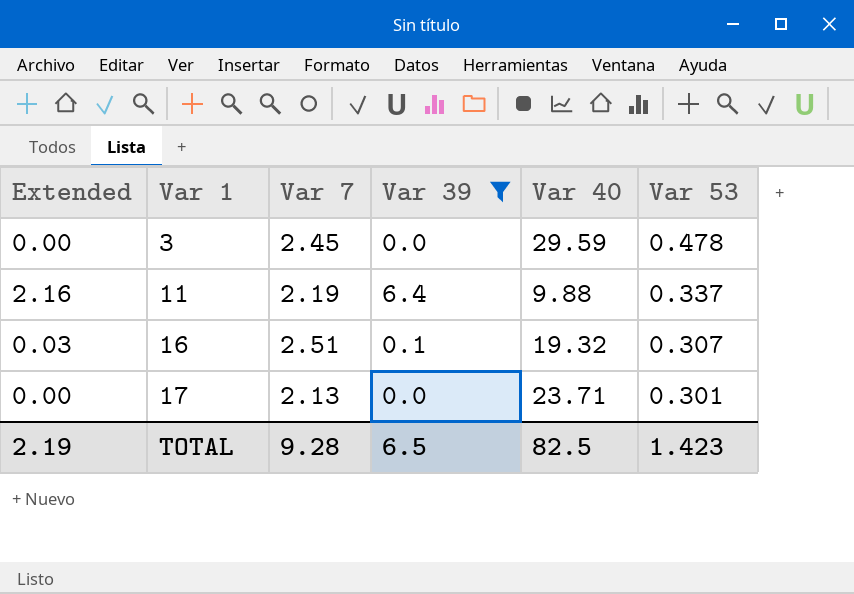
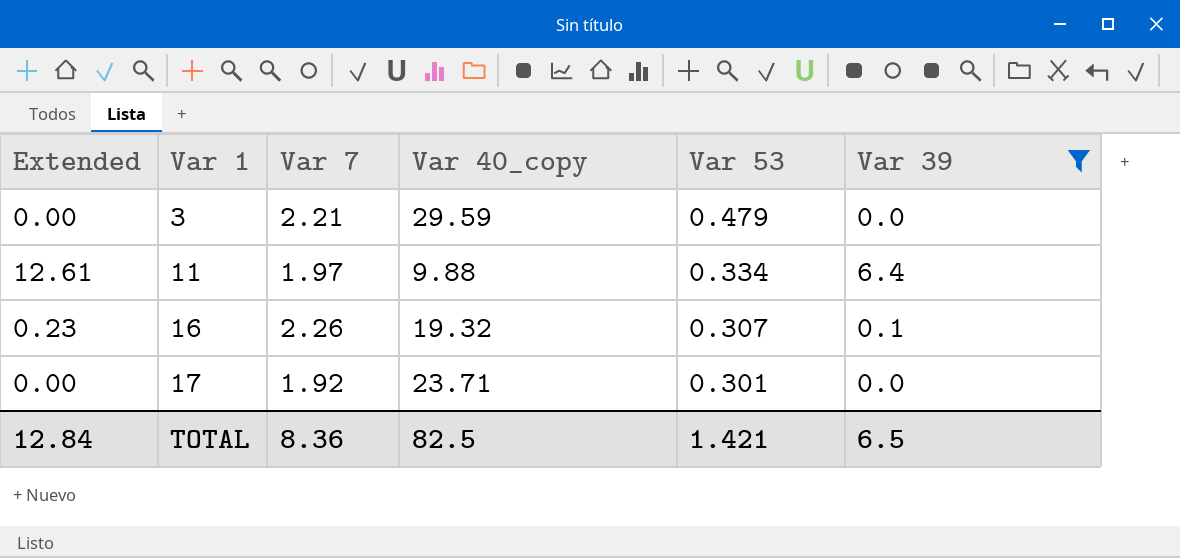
column Extended | formula: [Var 39] * [Var 53] -> [Var 7] * [Var 39]
column name: Var 40 -> Var 40_copy
column Var 39 | position: 4 -> 6
3 | Var 7: 2.45 -> 2.21
3 | Var 53: 0.478 -> 0.479
11 | Var 7: 2.19 -> 1.97
11 | Var 53: 0.337 -> 0.334
16 | Var 7: 2.51 -> 2.26
17 | Var 7: 2.13 -> 1.92
TOTAL | Extended: 2.19 -> 12.84
TOTAL | Var 7: 9.28 -> 8.36
TOTAL | Var 53: 1.423 -> 1.421

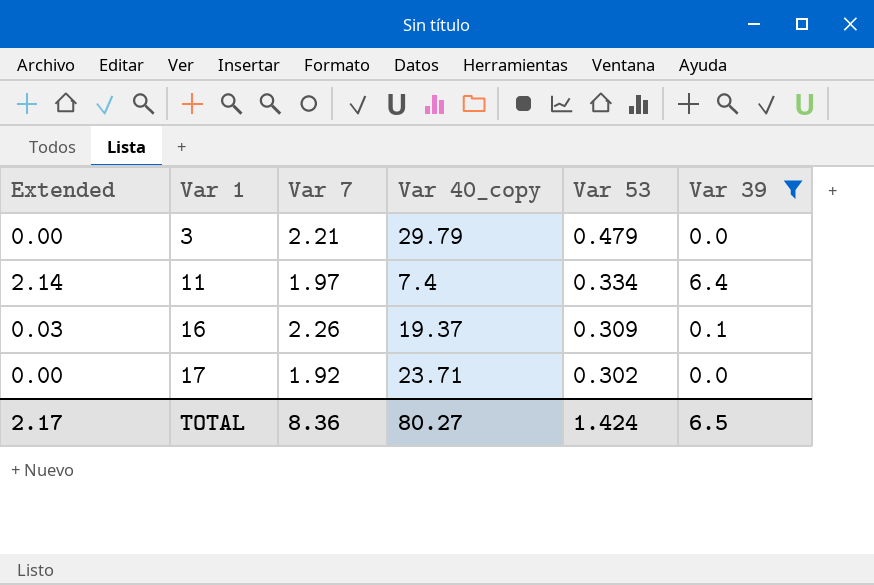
column Extended | formula: [Var 7] * [Var 39] -> [Var 53] * [Var 39]
3 | Var 40_copy: 29.59 -> 29.79
11 | Var 40_copy: 9.88 -> 7.4
16 | Var 40_copy: 19.32 -> 19.37
16 | Var 53: 0.307 -> 0.309
17 | Var 53: 0.301 -> 0.302
TOTAL | Extended: 12.84 -> 2.17
TOTAL | Var 40_copy: 82.5 -> 80.27
TOTAL | Var 53: 1.421 -> 1.424

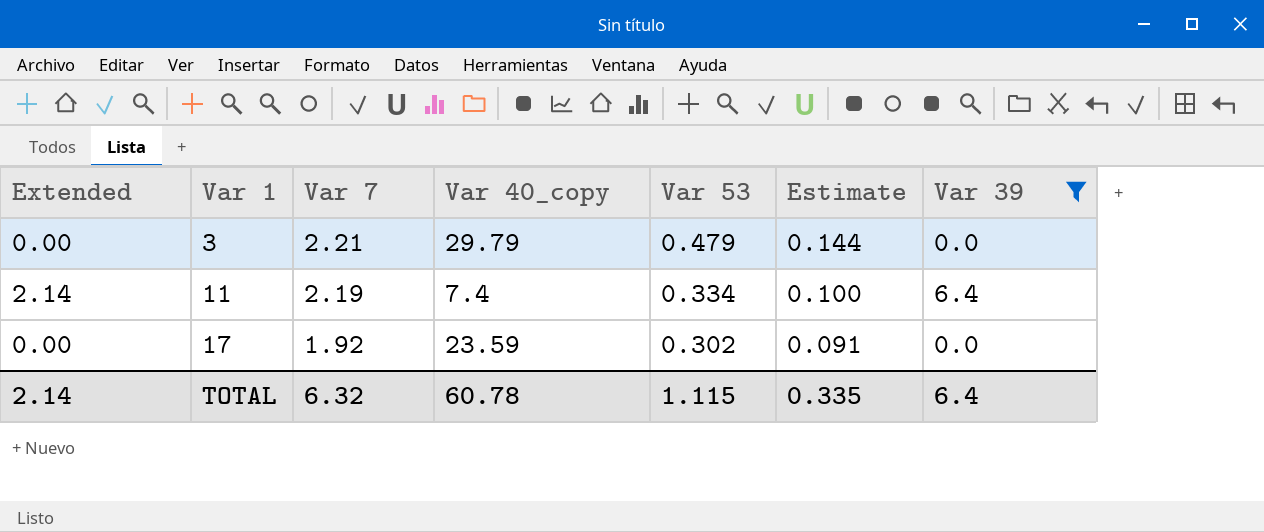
column Estimate | formula: none -> [Var 53] * 0.3
row 16: 0.03 | 2.26 | 19.37 | 0.309 | 0.1 -> none
11 | Var 7: 1.97 -> 2.19
17 | Var 40_copy: 23.71 -> 23.59
TOTAL | Extended: 2.17 -> 2.14
TOTAL | Var 7: 8.36 -> 6.32
TOTAL | Var 40_copy: 80.27 -> 60.78
TOTAL | Var 53: 1.424 -> 1.115
TOTAL | Var 39: 6.5 -> 6.4

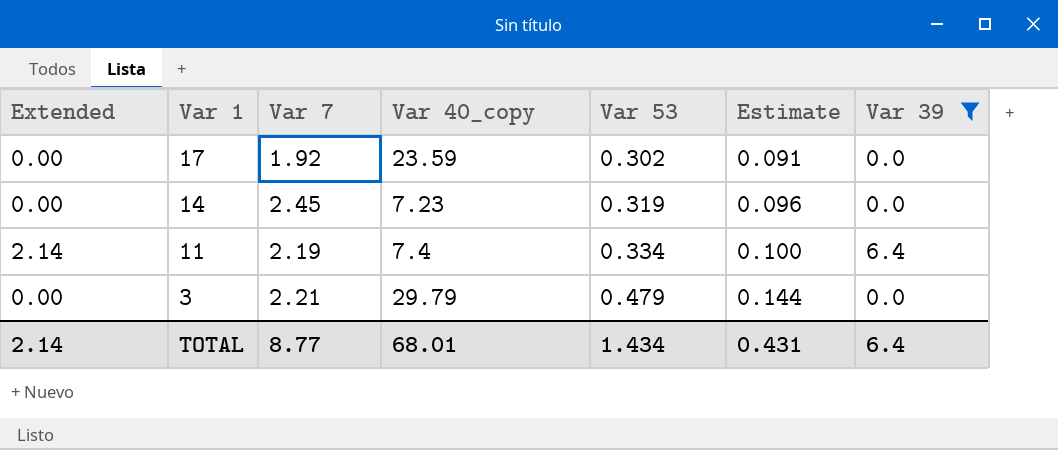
row order: Var 1 ascending -> Var 1 descending
row 14: none -> 0.00 | 2.45 | 7.23 | 0.319 | 0.096 | 0.0
TOTAL | Var 7: 6.32 -> 8.77
TOTAL | Var 40_copy: 60.78 -> 68.01
TOTAL | Var 53: 1.115 -> 1.434
TOTAL | Estimate: 0.335 -> 0.431

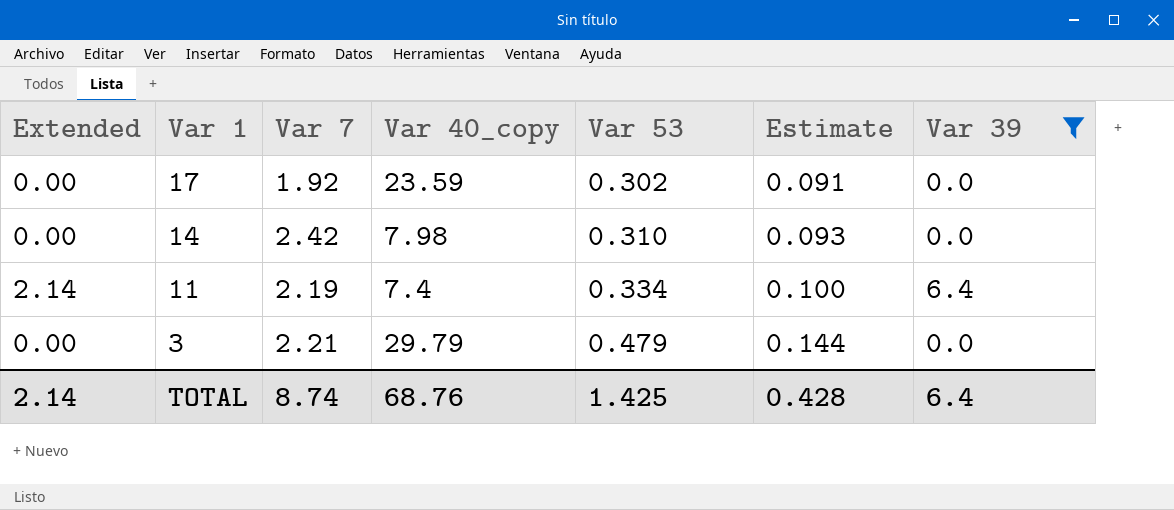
14 | Var 7: 2.45 -> 2.42
14 | Var 40_copy: 7.23 -> 7.98
14 | Var 53: 0.319 -> 0.310
14 | Estimate: 0.096 -> 0.093
TOTAL | Var 7: 8.77 -> 8.74
TOTAL | Var 40_copy: 68.01 -> 68.76
TOTAL | Var 53: 1.434 -> 1.425
TOTAL | Estimate: 0.431 -> 0.428

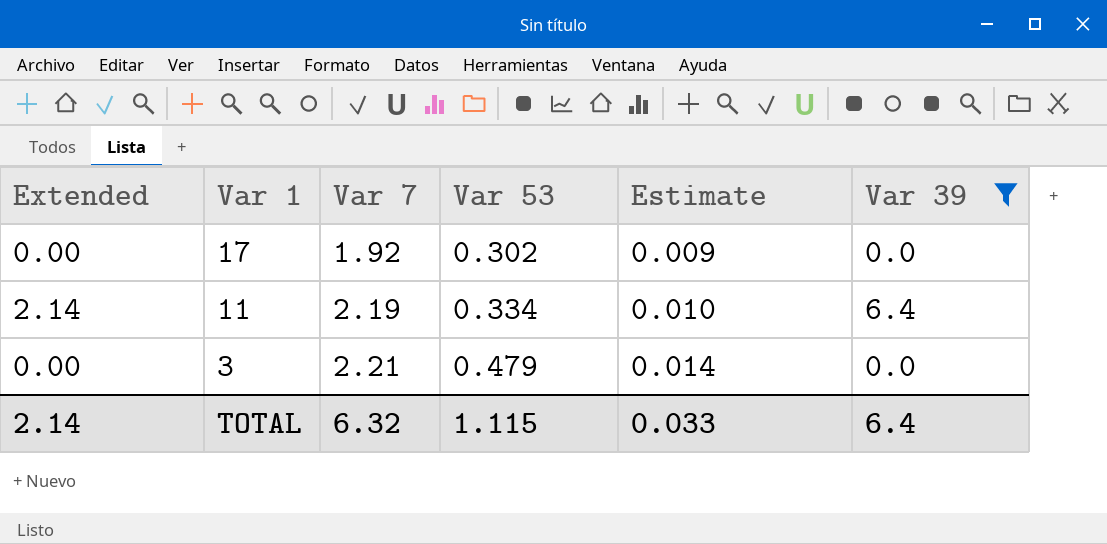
column Var 40_copy | position: 4 -> none
column Estimate | formula: [Var 53] * 0.3 -> [Var 53] * 0.03
row 14: 0.00 | 2.42 | 7.98 | 0.310 | 0.093 | 0.0 -> none
TOTAL | Var 7: 8.74 -> 6.32
TOTAL | Var 53: 1.425 -> 1.115
TOTAL | Estimate: 0.428 -> 0.033

